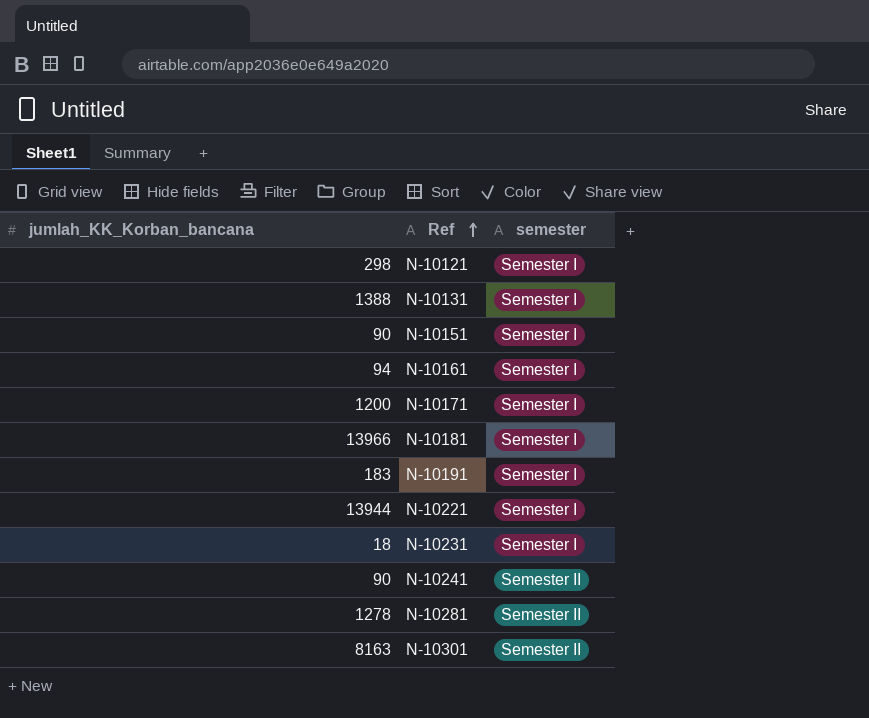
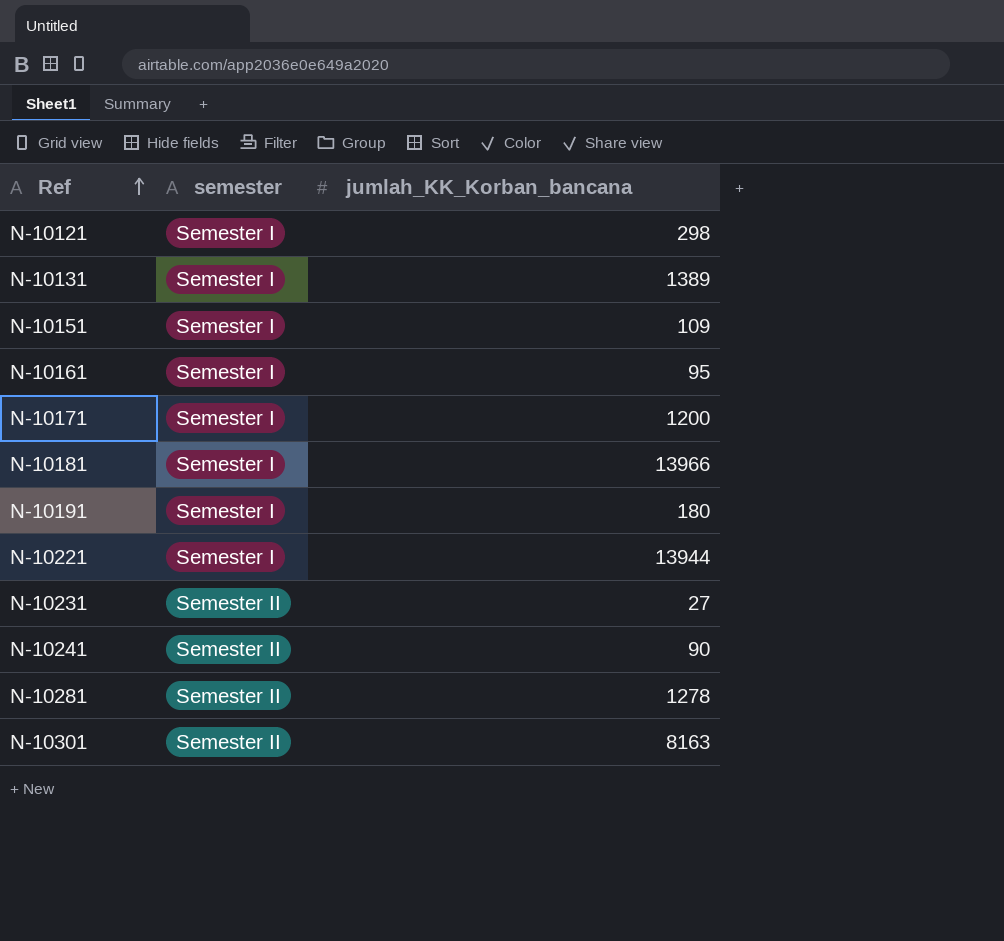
column jumlah_KK_Korban_bancana | position: 1 -> 3
N-10131 | jumlah_KK_Korban_bancana: 1388 -> 1389
N-10151 | jumlah_KK_Korban_bancana: 90 -> 109
N-10161 | jumlah_KK_Korban_bancana: 94 -> 95
N-10191 | jumlah_KK_Korban_bancana: 183 -> 180
N-10231 | semester: Semester I -> Semester II
N-10231 | jumlah_KK_Korban_bancana: 18 -> 27

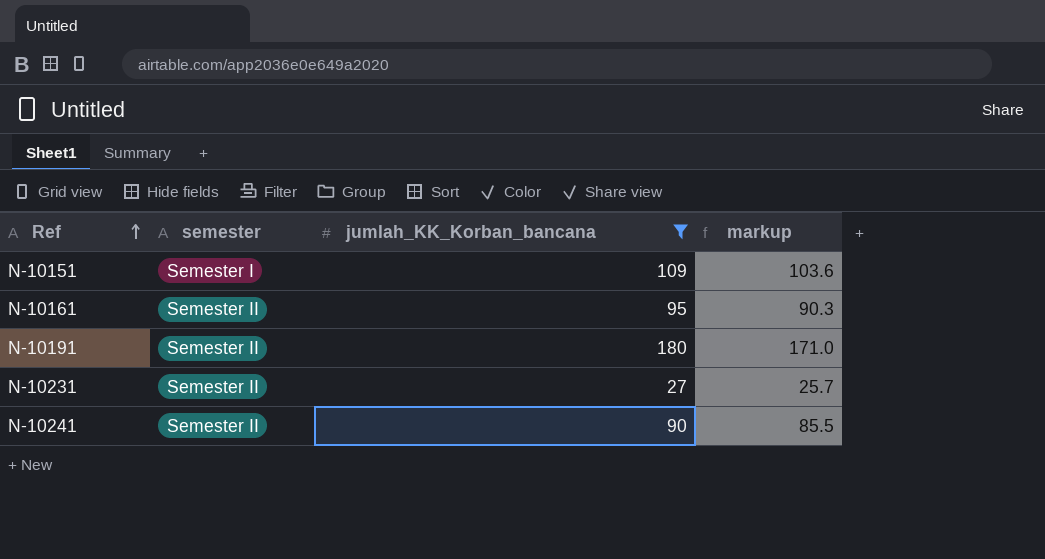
filter: none -> jumlah_KK_Korban_bancana <= 180
column markup | formula: none -> [jumlah_KK_Korban_bancana] * 0.95
N-10161 | semester: Semester I -> Semester II
N-10191 | semester: Semester I -> Semester II

